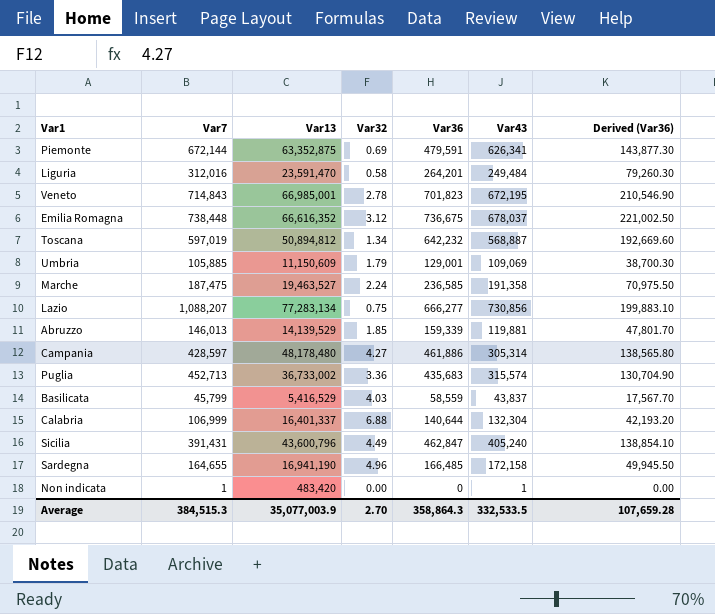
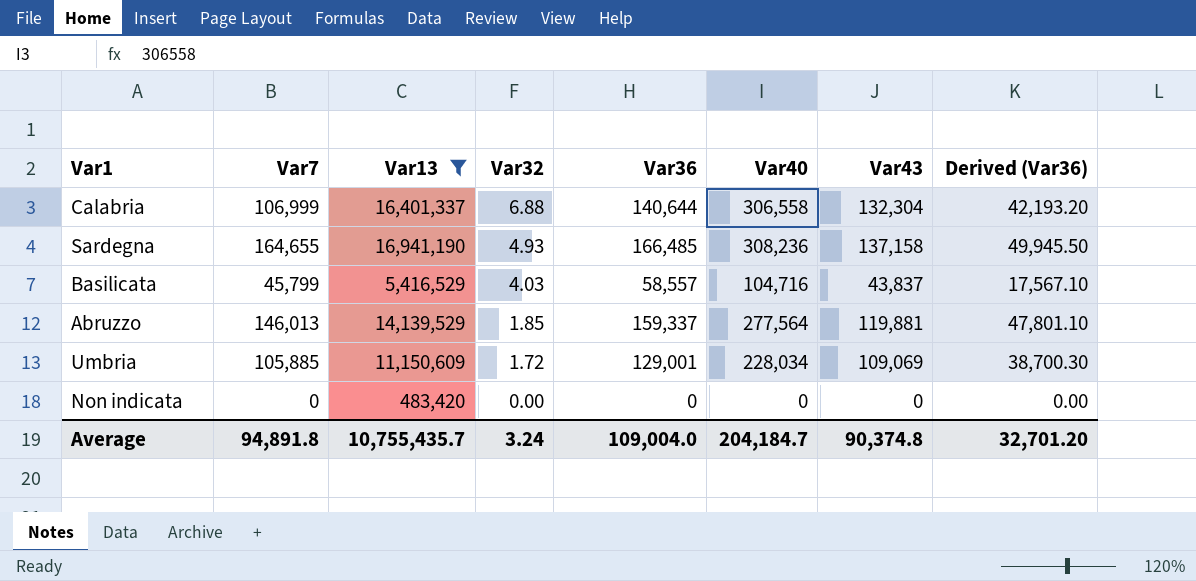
filter: none -> Var13 <= 16,941,190
row order: none -> Var32 descending
column Var40 | position: none -> 6
Sardegna | Var32: 4.96 -> 4.93
Sardegna | Var43: 172,158 -> 137,158
Basilicata | Var36: 58,559 -> 58,557
Basilicata | Derived (Var36): 17,567.70 -> 17,567.10
Abruzzo | Var36: 159,339 -> 159,337
Abruzzo | Derived (Var36): 47,801.70 -> 47,801.10
Umbria | Var32: 1.79 -> 1.72
Non indicata | Var7: 1 -> 0
Non indicata | Var43: 1 -> 0
Average | Var7: 384,515.3 -> 94,891.8
Average | Var13: 35,077,003.9 -> 10,755,435.7
Average | Var32: 2.70 -> 3.24
Average | Var36: 358,864.3 -> 109,004.0
Average | Var43: 332,533.5 -> 90,374.8
Average | Derived (Var36): 107,659.28 -> 32,701.20

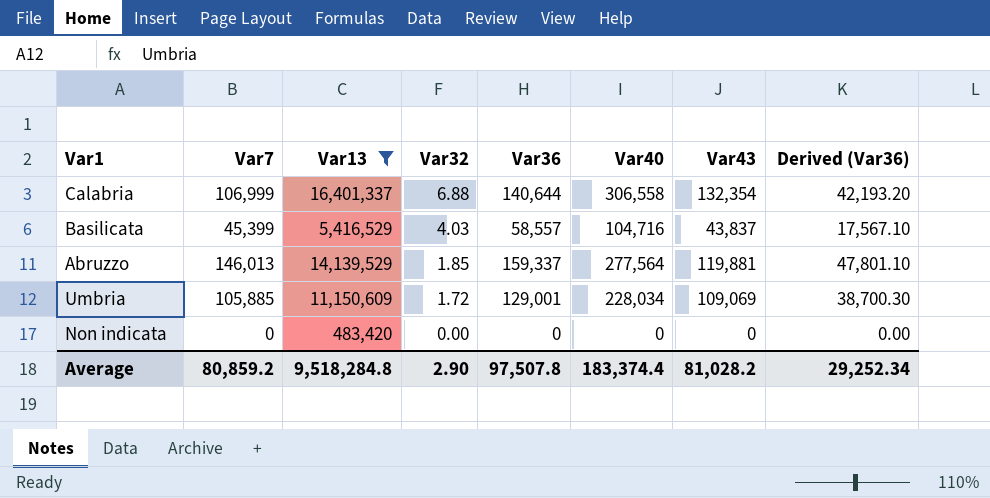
row Sardegna: 164,655 | 16,941,190 | 4.93 | 166,485 | 308,236 | 137,158 | 49,945.50 -> none
Calabria | Var43: 132,304 -> 132,354
Basilicata | Var7: 45,799 -> 45,399
Average | Var7: 94,891.8 -> 80,859.2
Average | Var13: 10,755,435.7 -> 9,518,284.8
Average | Var32: 3.24 -> 2.90
Average | Var36: 109,004.0 -> 97,507.8
Average | Var40: 204,184.7 -> 183,374.4
Average | Var43: 90,374.8 -> 81,028.2
Average | Derived (Var36): 32,701.20 -> 29,252.34

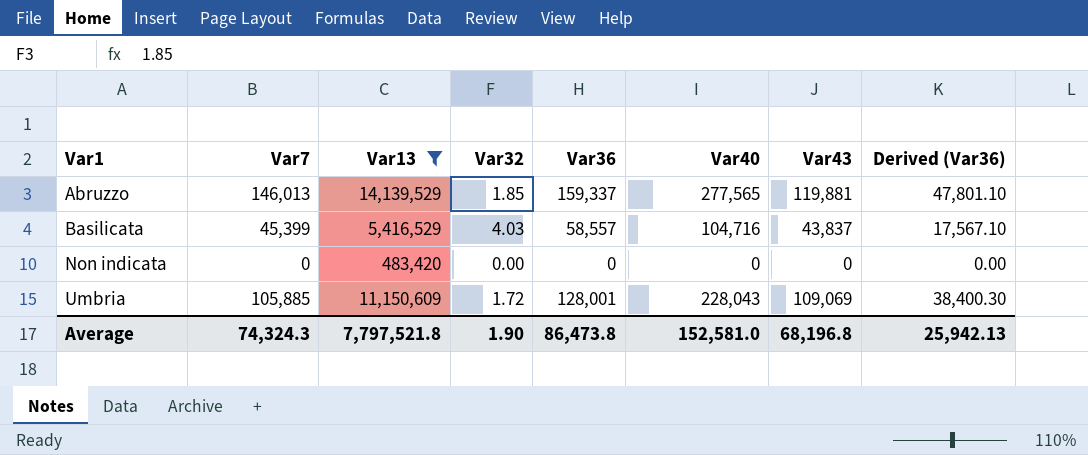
row order: Var32 descending -> Var1 ascending
row Calabria: 106,999 | 16,401,337 | 6.88 | 140,644 | 306,558 | 132,354 | 42,193.20 -> none
Abruzzo | Var40: 277,564 -> 277,565
Umbria | Var36: 129,001 -> 128,001
Umbria | Var40: 228,034 -> 228,043
Umbria | Derived (Var36): 38,700.30 -> 38,400.30
Average | Var7: 80,859.2 -> 74,324.3
Average | Var13: 9,518,284.8 -> 7,797,521.8
Average | Var32: 2.90 -> 1.90
Average | Var36: 97,507.8 -> 86,473.8
Average | Var40: 183,374.4 -> 152,581.0
Average | Var43: 81,028.2 -> 68,196.8
Average | Derived (Var36): 29,252.34 -> 25,942.13

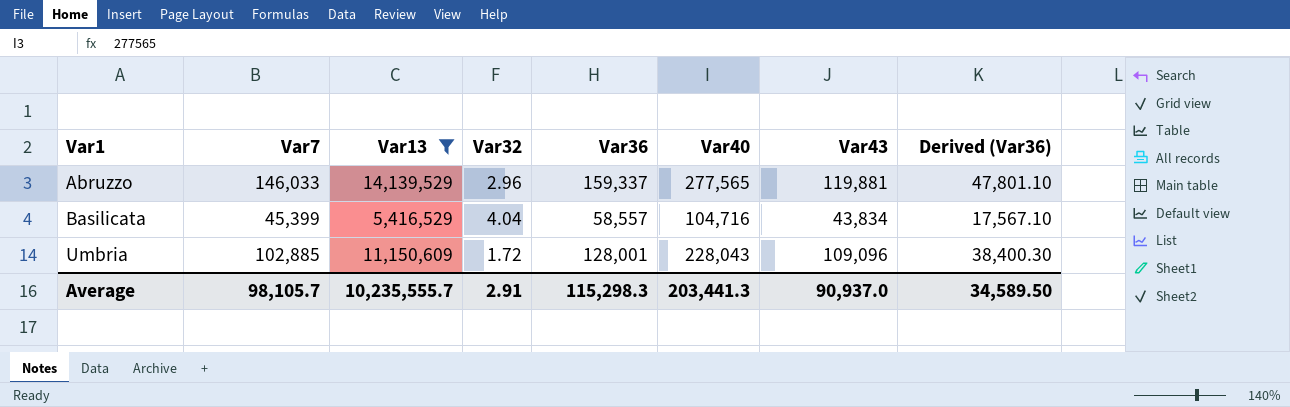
row Non indicata: 0 | 483,420 | 0.00 | 0 | 0 | 0 | 0.00 -> none
Abruzzo | Var7: 146,013 -> 146,033
Abruzzo | Var32: 1.85 -> 2.96
Basilicata | Var32: 4.03 -> 4.04
Basilicata | Var43: 43,837 -> 43,834
Umbria | Var7: 105,885 -> 102,885
Umbria | Var43: 109,069 -> 109,096
Average | Var7: 74,324.3 -> 98,105.7
Average | Var13: 7,797,521.8 -> 10,235,555.7
Average | Var32: 1.90 -> 2.91
Average | Var36: 86,473.8 -> 115,298.3
Average | Var40: 152,581.0 -> 203,441.3
Average | Var43: 68,196.8 -> 90,937.0
Average | Derived (Var36): 25,942.13 -> 34,589.50

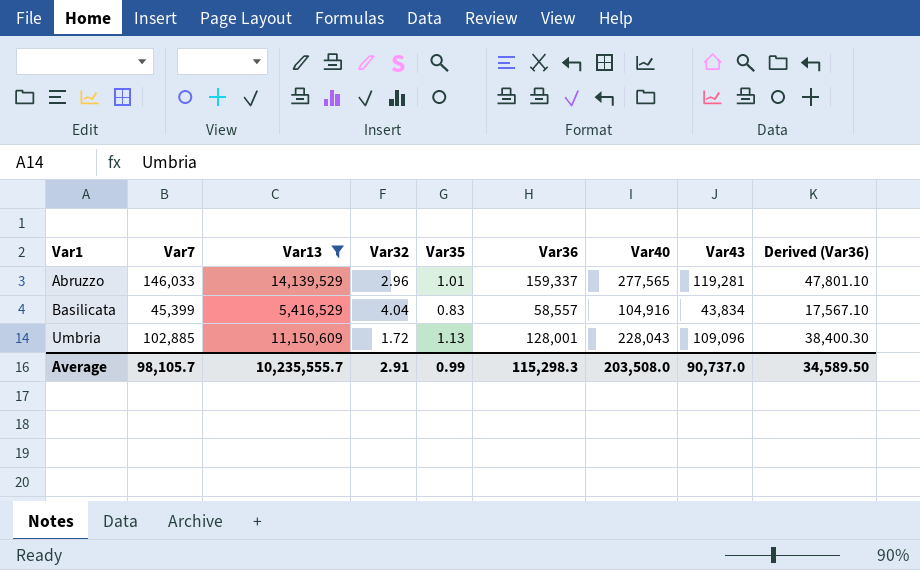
column Var35 | position: none -> 5
Abruzzo | Var43: 119,881 -> 119,281
Basilicata | Var40: 104,716 -> 104,916
Average | Var40: 203,441.3 -> 203,508.0
Average | Var43: 90,937.0 -> 90,737.0

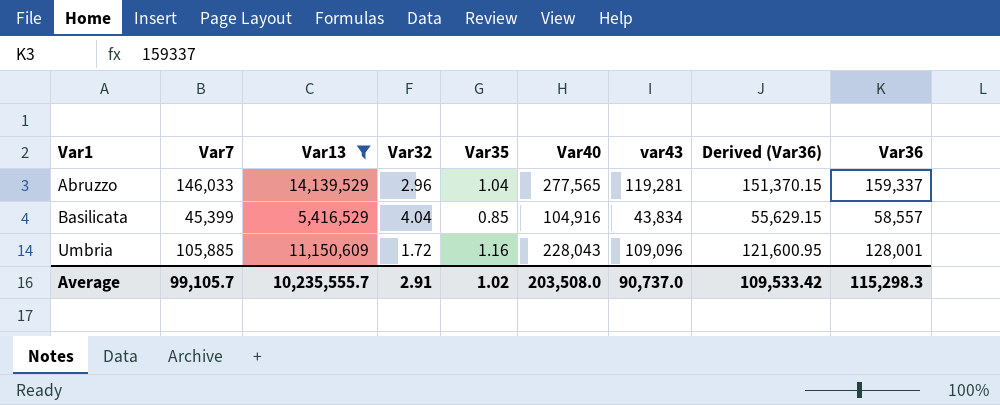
column name: Var43 -> var43
column Derived (Var36) | formula: [Var36] * 0.3 -> [Var36] * 0.95
column Var36 | position: 6 -> 9
Abruzzo | Var35: 1.01 -> 1.04
Basilicata | Var35: 0.83 -> 0.85
Umbria | Var7: 102,885 -> 105,885
Umbria | Var35: 1.13 -> 1.16
Average | Var7: 98,105.7 -> 99,105.7
Average | Var35: 0.99 -> 1.02
Average | Derived (Var36): 34,589.50 -> 109,533.42

